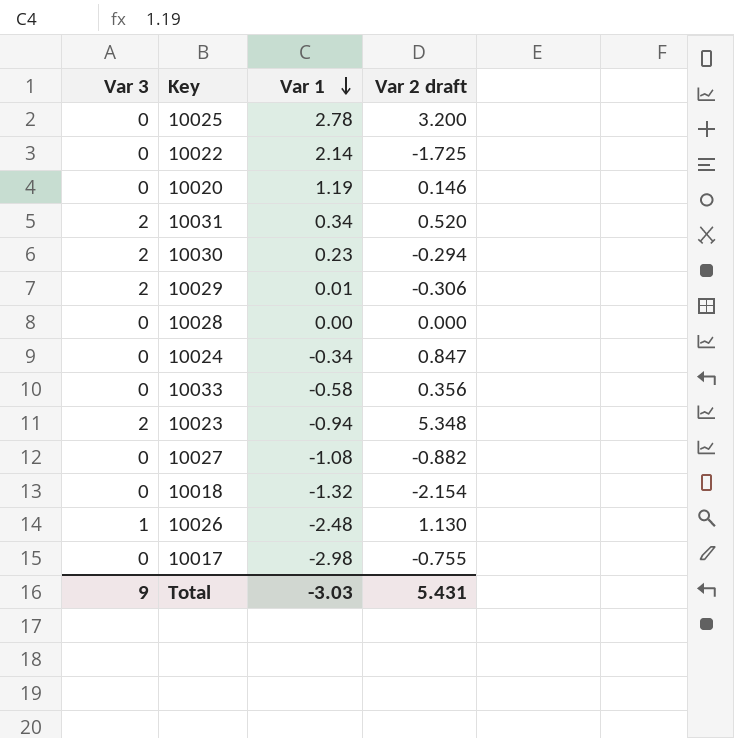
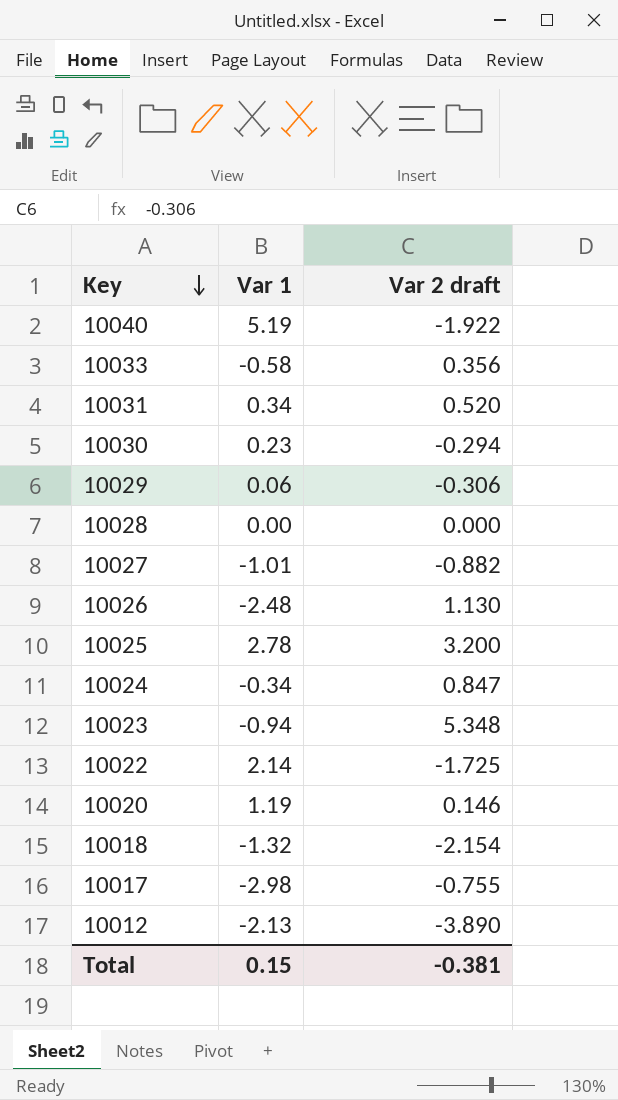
row order: Var 1 descending -> Key descending
column Var 3 | position: 1 -> none
row 10040: none -> 5.19 | -1.922
10029 | Var 1: 0.01 -> 0.06
10027 | Var 1: -1.08 -> -1.01
row 10012: none -> -2.13 | -3.890
Total | Var 1: -3.03 -> 0.15
Total | Var 2 draft: 5.431 -> -0.381

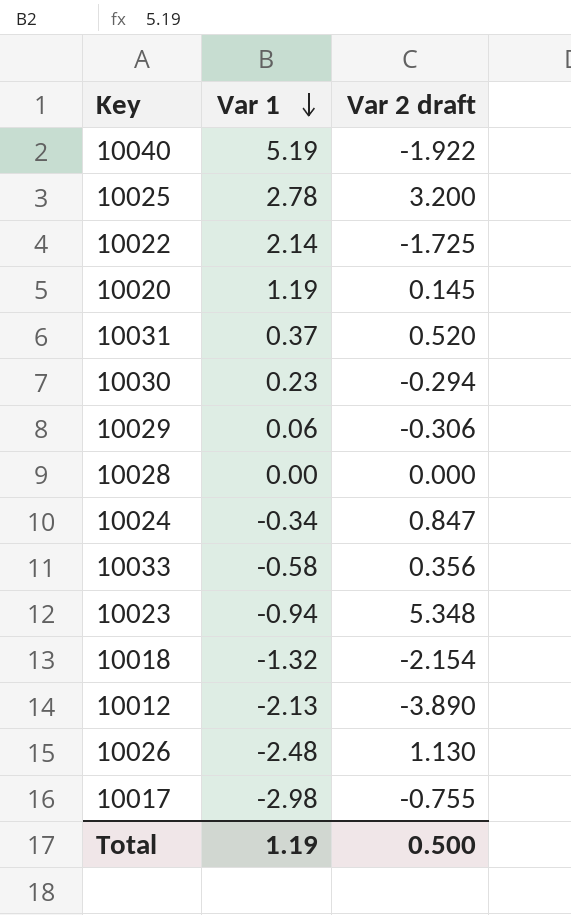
row order: Key descending -> Var 1 descending
row 10027: -1.01 | -0.882 -> none
10020 | Var 2 draft: 0.146 -> 0.145
10031 | Var 1: 0.34 -> 0.37
Total | Var 1: 0.15 -> 1.19
Total | Var 2 draft: -0.381 -> 0.500

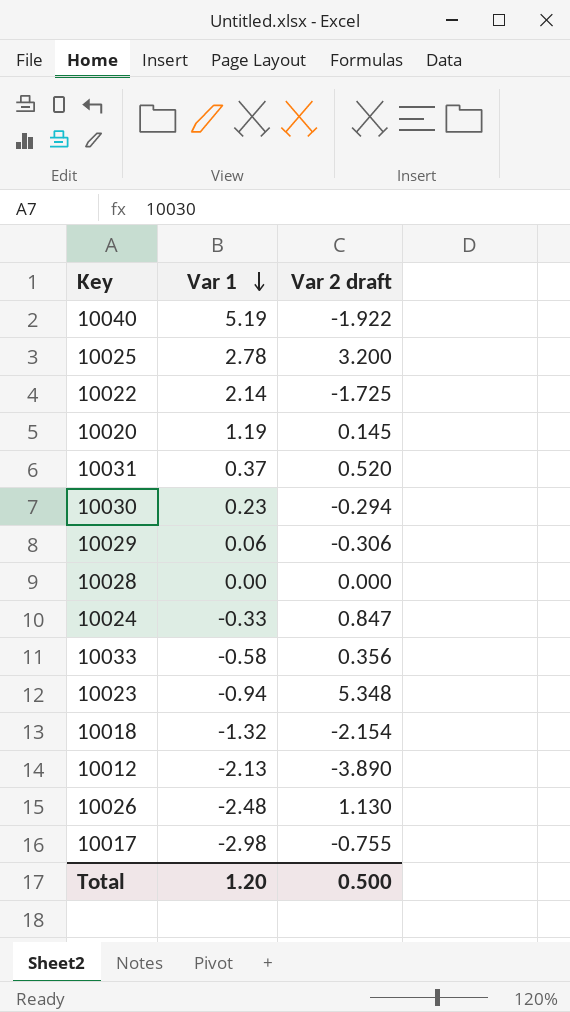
10024 | Var 1: -0.34 -> -0.33
Total | Var 1: 1.19 -> 1.20

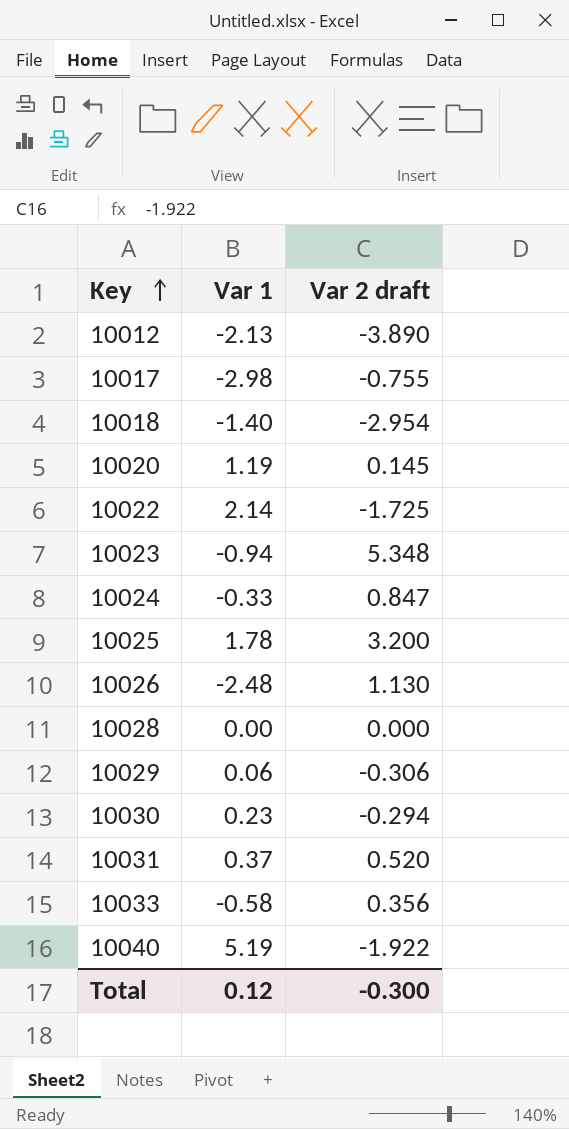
row order: Var 1 descending -> Key ascending
10018 | Var 1: -1.32 -> -1.40
10018 | Var 2 draft: -2.154 -> -2.954
10025 | Var 1: 2.78 -> 1.78
Total | Var 1: 1.20 -> 0.12
Total | Var 2 draft: 0.500 -> -0.300

